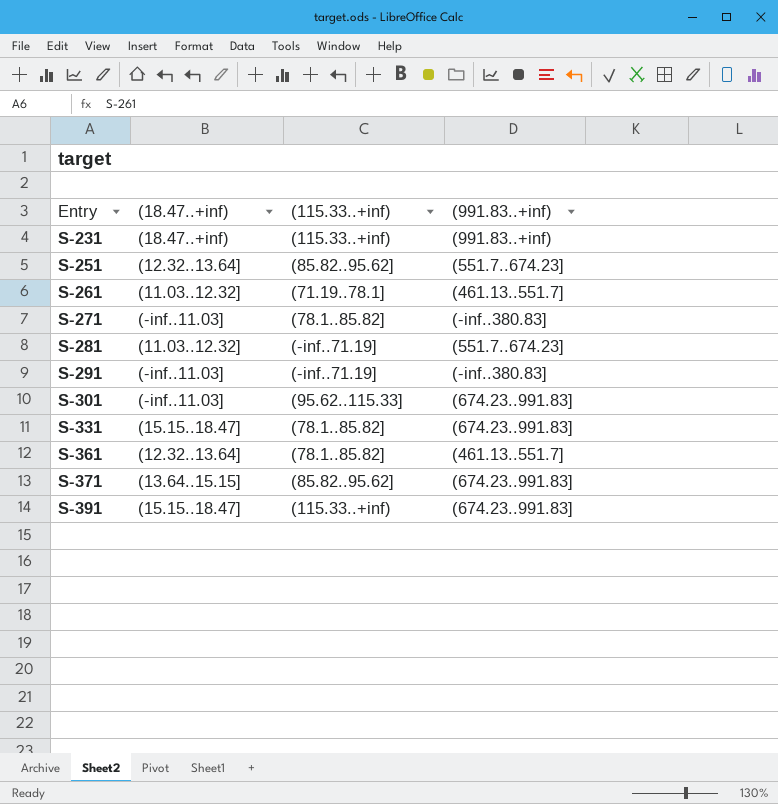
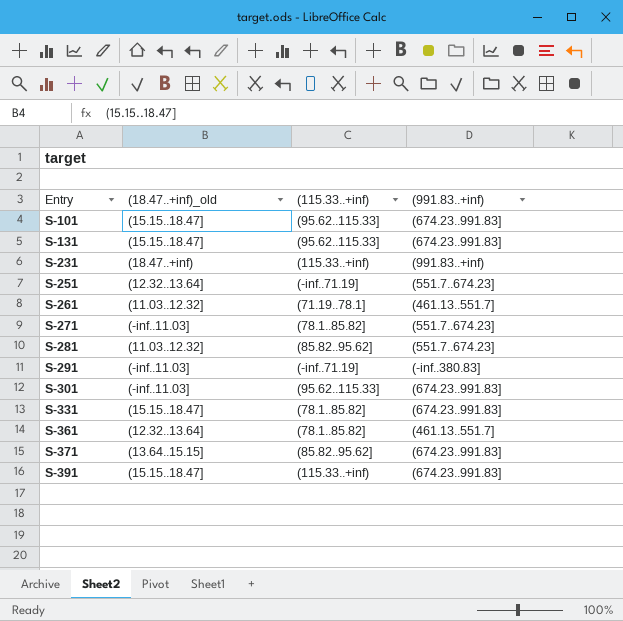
column name: (18.47..+inf) -> (18.47..+inf)_old
row S-101: none -> (15.15..18.47] | (95.62..115.33] | (674.23..991.83]
row S-131: none -> (15.15..18.47] | (95.62..115.33] | (674.23..991.83]
S-251 | (115.33..+inf): (85.82..95.62] -> (-inf..71.19]
S-271 | (991.83..+inf): (-inf..380.83] -> (551.7..674.23]
S-281 | (115.33..+inf): (-inf..71.19] -> (85.82..95.62]

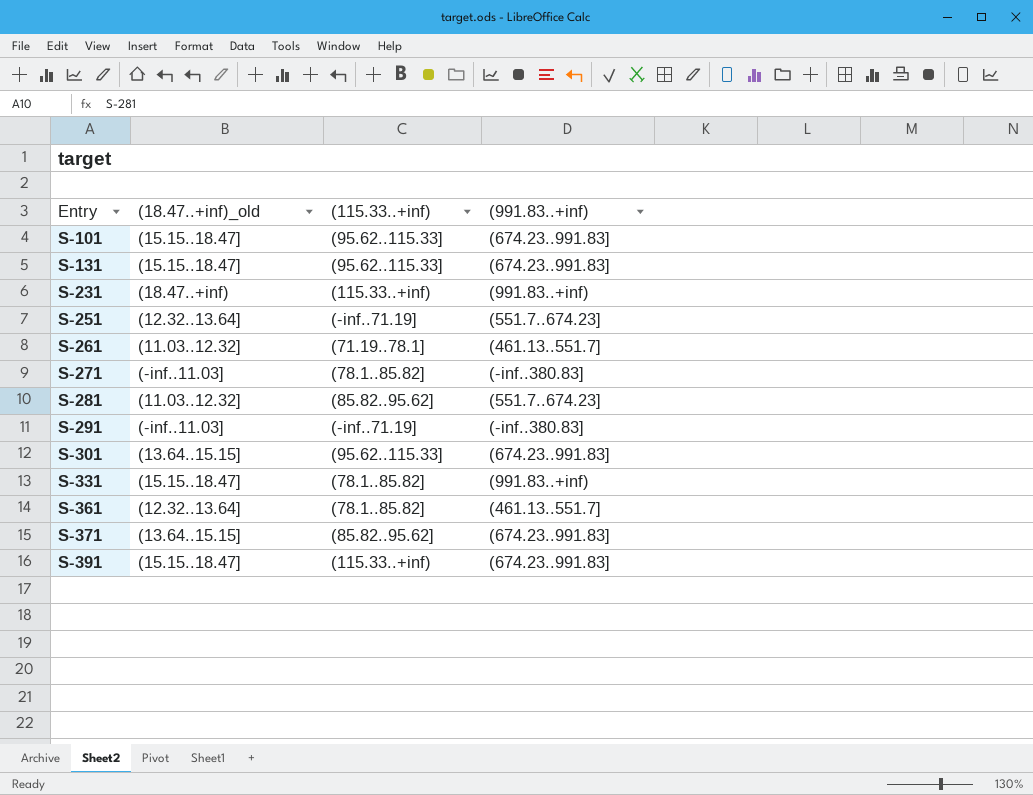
S-271 | (991.83..+inf): (551.7..674.23] -> (-inf..380.83]
S-301 | (18.47..+inf)_old: (-inf..11.03] -> (13.64..15.15]
S-331 | (991.83..+inf): (674.23..991.83] -> (991.83..+inf)

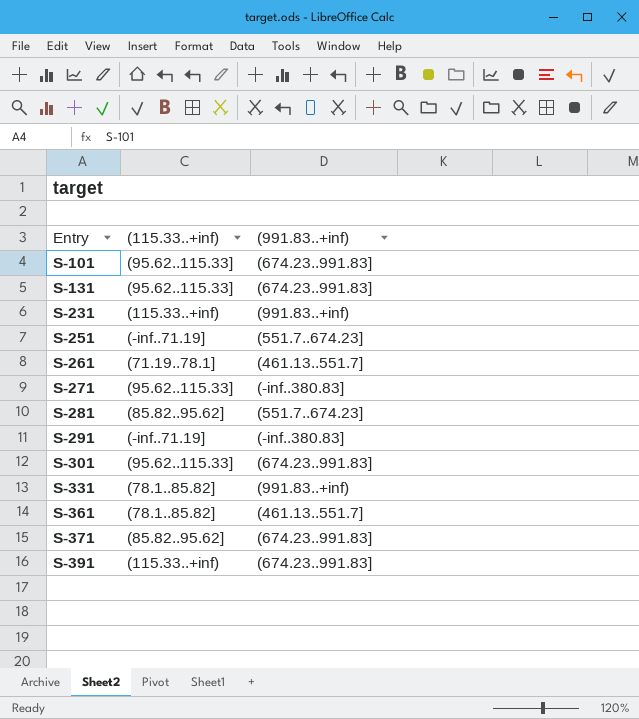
column (18.47..+inf)_old | position: 2 -> none
S-271 | (115.33..+inf): (78.1..85.82] -> (95.62..115.33]

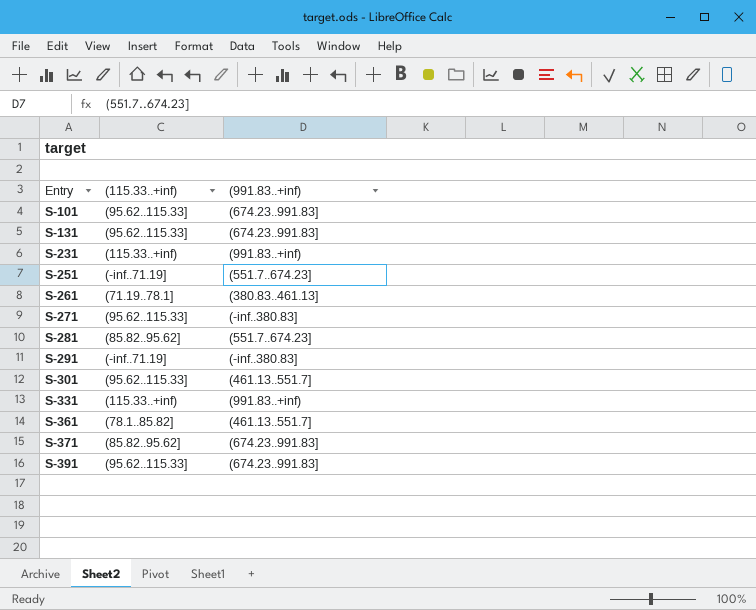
S-261 | (991.83..+inf): (461.13..551.7] -> (380.83..461.13]
S-301 | (991.83..+inf): (674.23..991.83] -> (461.13..551.7]
S-331 | (115.33..+inf): (78.1..85.82] -> (115.33..+inf)
S-391 | (115.33..+inf): (115.33..+inf) -> (95.62..115.33]

